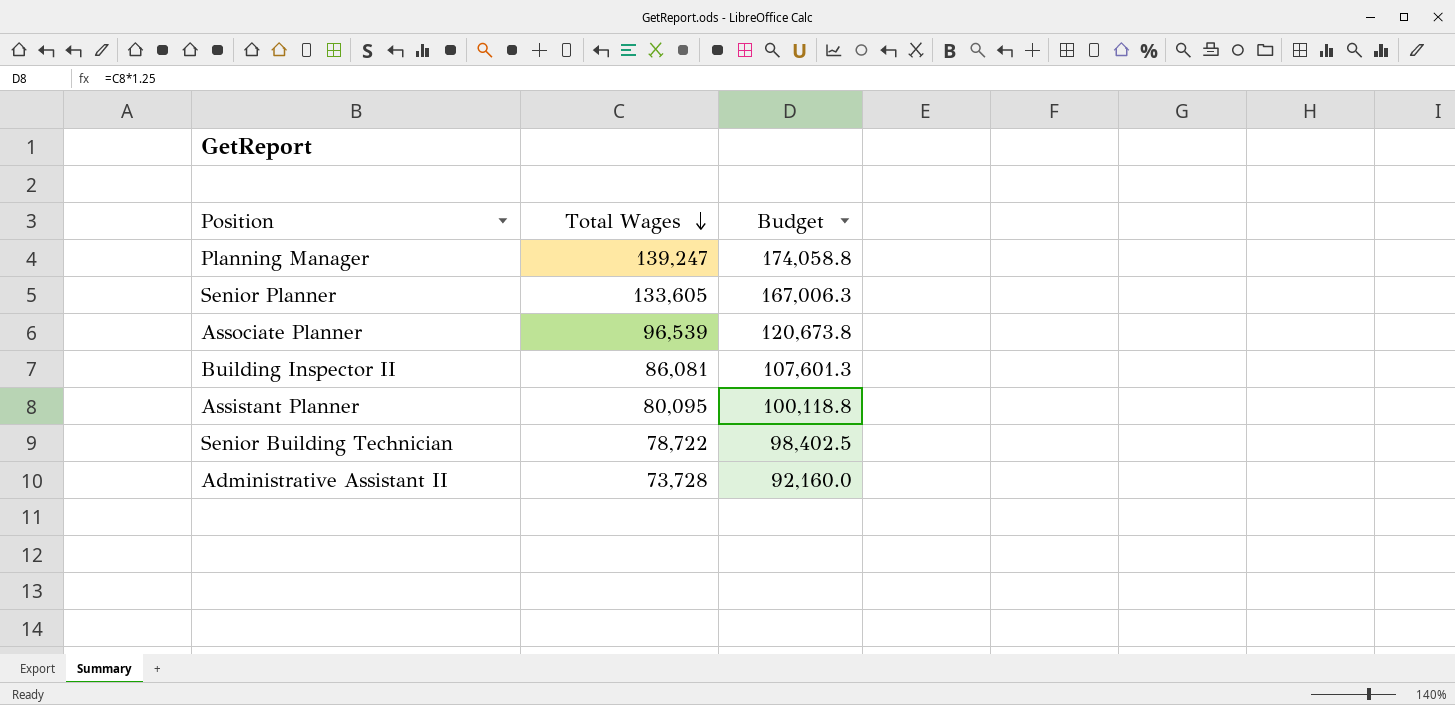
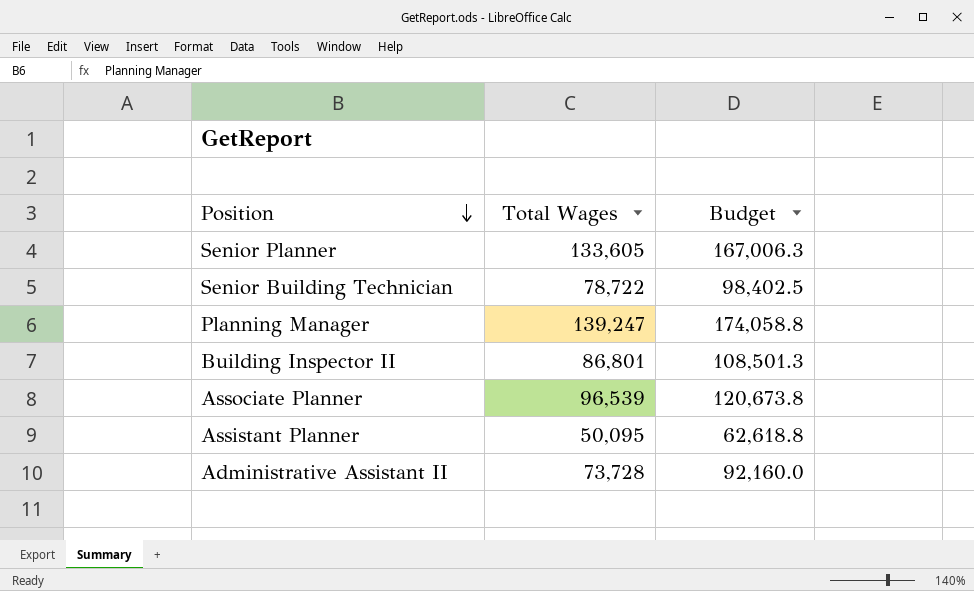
row order: Total Wages descending -> Position descending
Building Inspector II | Total Wages: 86,081 -> 86,801
Building Inspector II | Budget: 107,601.3 -> 108,501.3
Assistant Planner | Total Wages: 80,095 -> 50,095
Assistant Planner | Budget: 100,118.8 -> 62,618.8

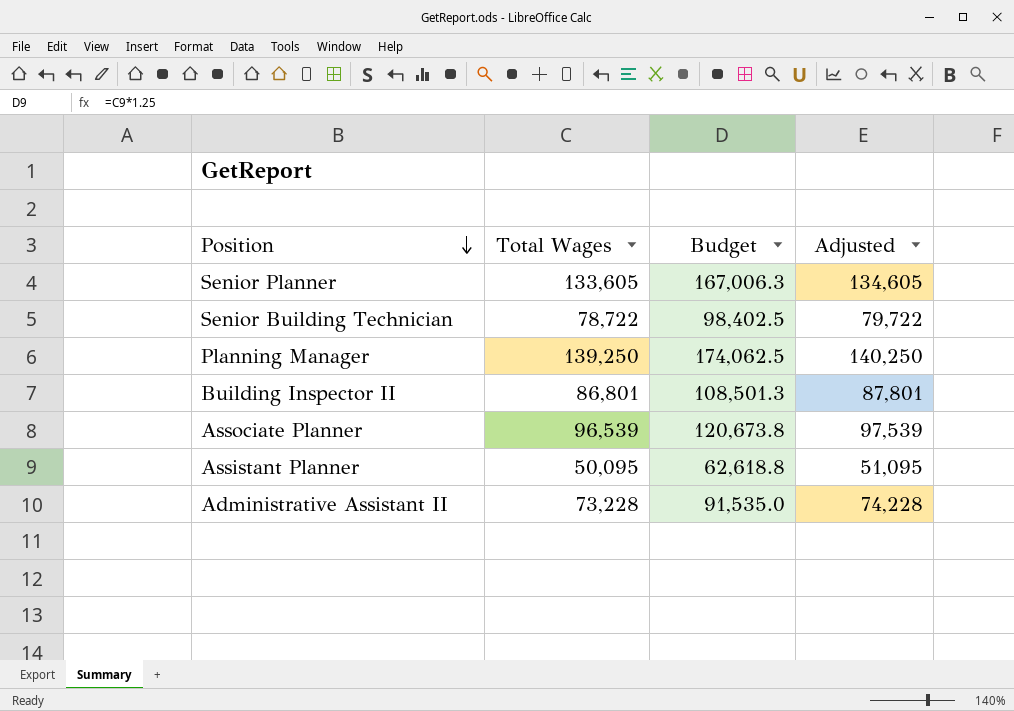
column Adjusted | formula: none -> [Total Wages] + 1000
Planning Manager | Total Wages: 139,247 -> 139,250
Planning Manager | Budget: 174,058.8 -> 174,062.5
Administrative Assistant II | Total Wages: 73,728 -> 73,228
Administrative Assistant II | Budget: 92,160.0 -> 91,535.0

